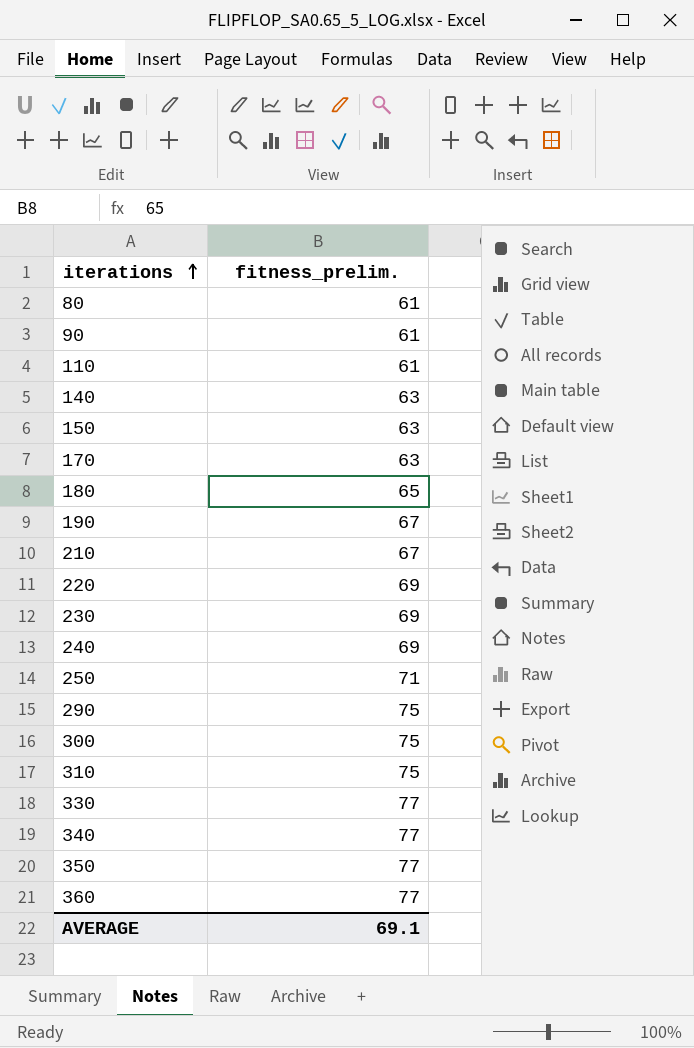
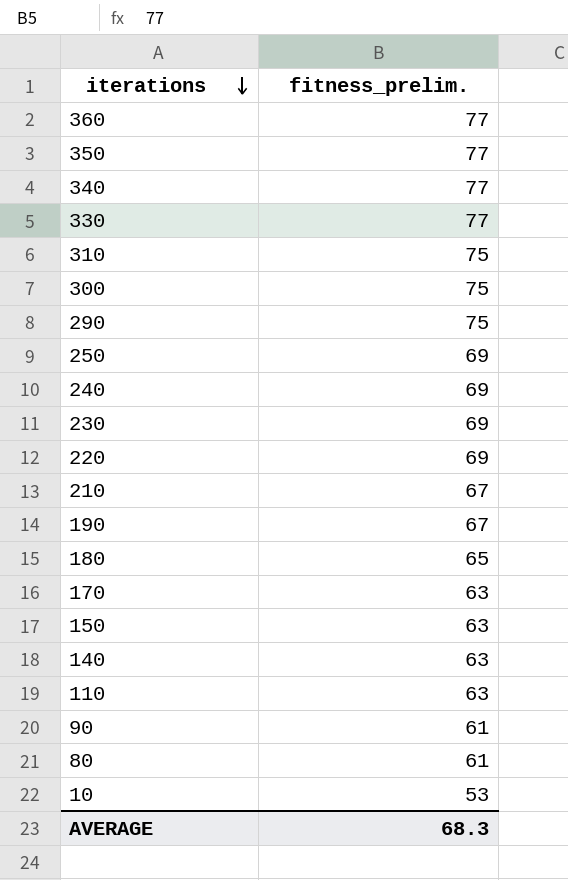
row order: iterations ascending -> iterations descending
250 | fitness_prelim.: 71 -> 69
110 | fitness_prelim.: 61 -> 63
row 10: none -> 53
AVERAGE | fitness_prelim.: 69.1 -> 68.3

